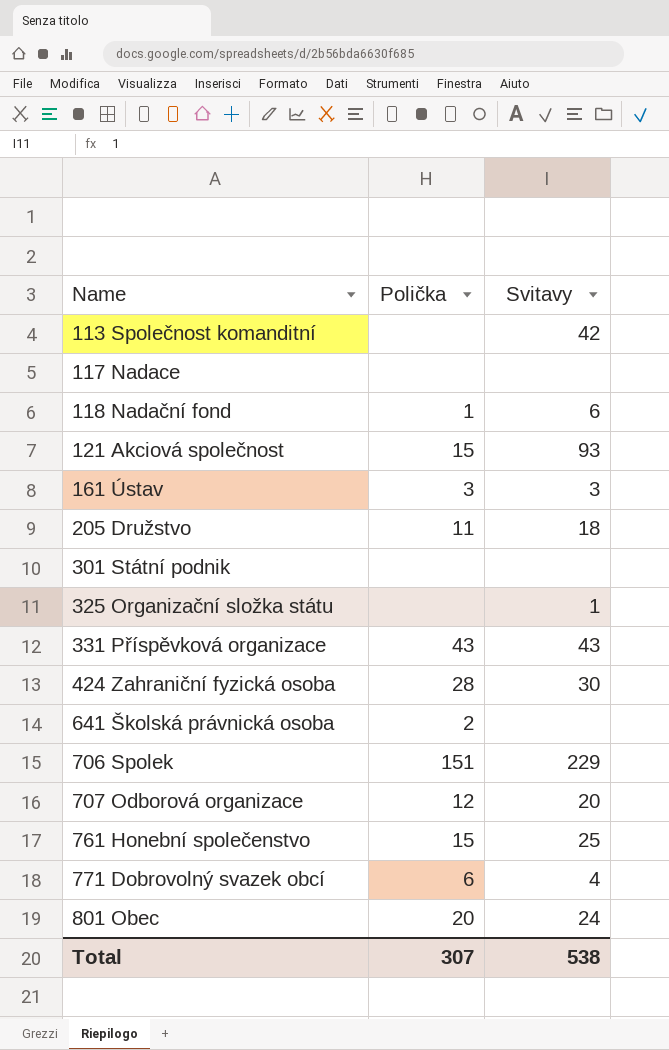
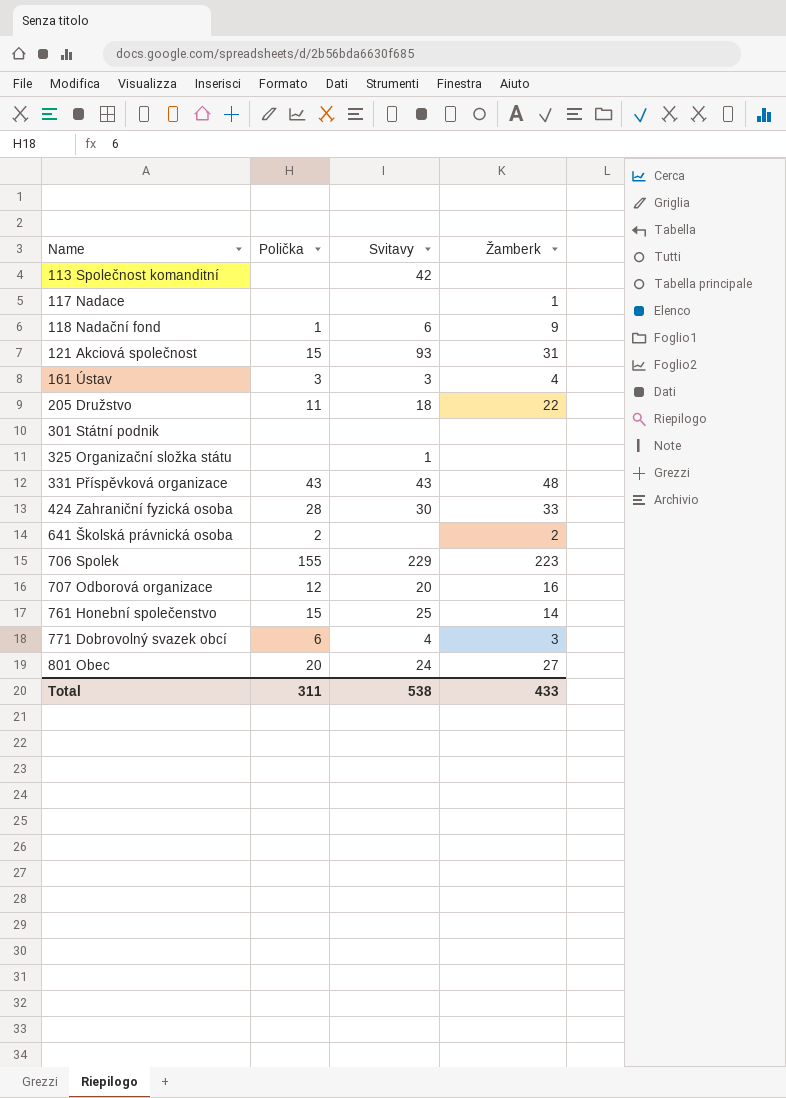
column Žamberk | position: none -> 4
706 Spolek | Polička: 151 -> 155
Total | Polička: 307 -> 311

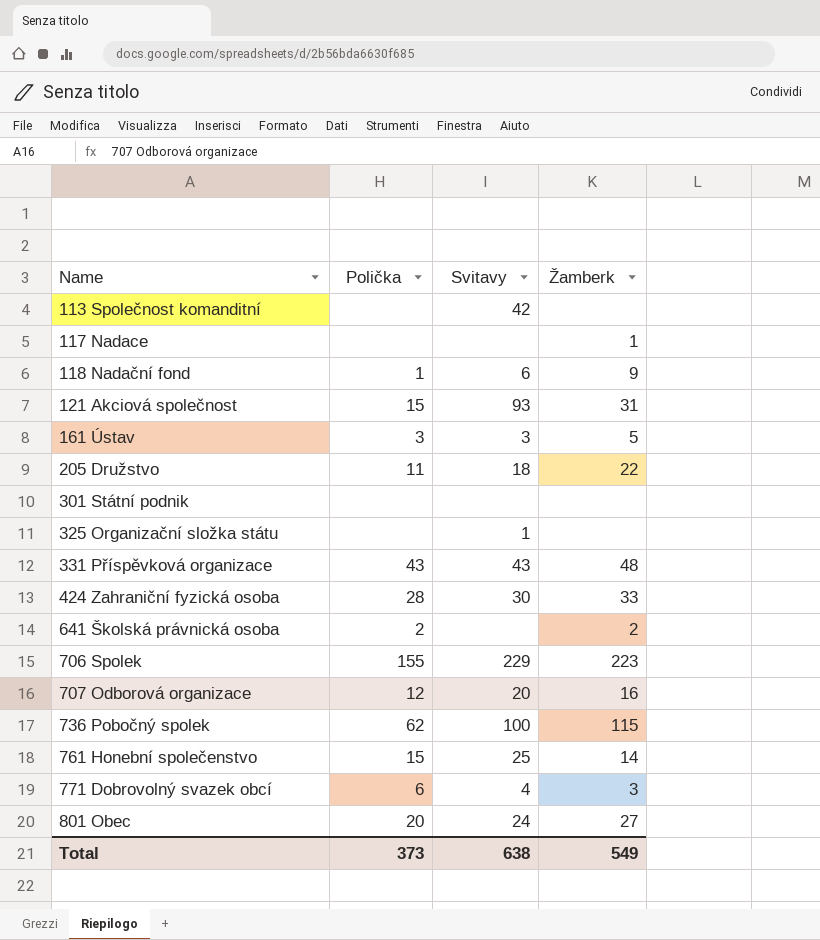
161 Ústav | Žamberk: 4 -> 5
row 736 Pobočný spolek: none -> 62 | 100 | 115
Total | Polička: 311 -> 373
Total | Svitavy: 538 -> 638
Total | Žamberk: 433 -> 549

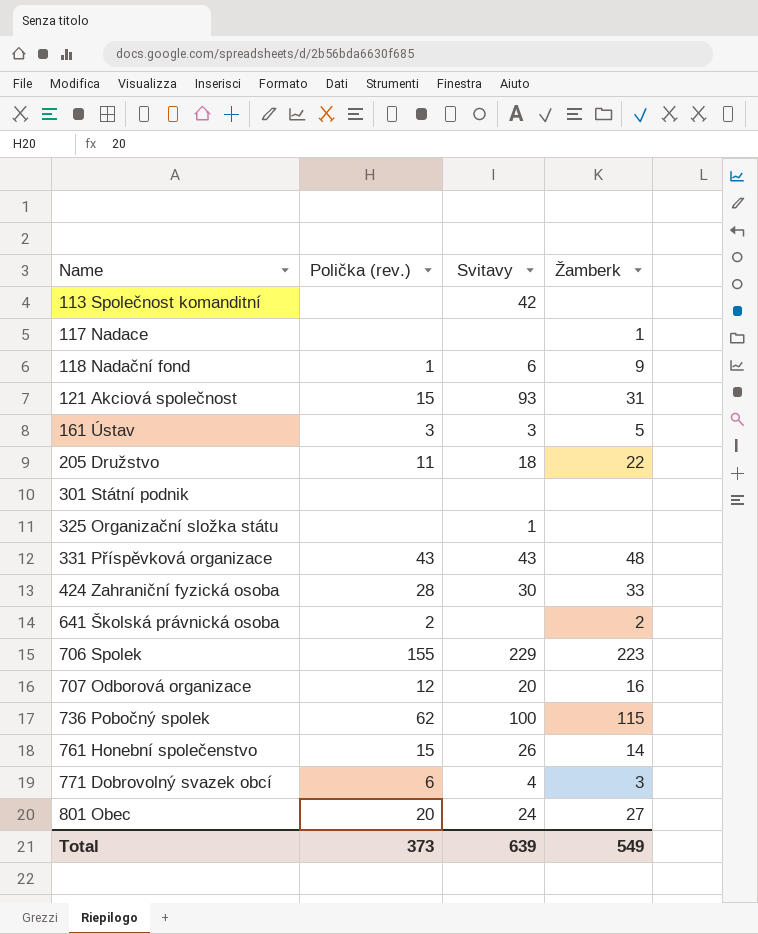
column name: Polička -> Polička (rev.)
761 Honební společenstvo | Svitavy: 25 -> 26
Total | Svitavy: 638 -> 639

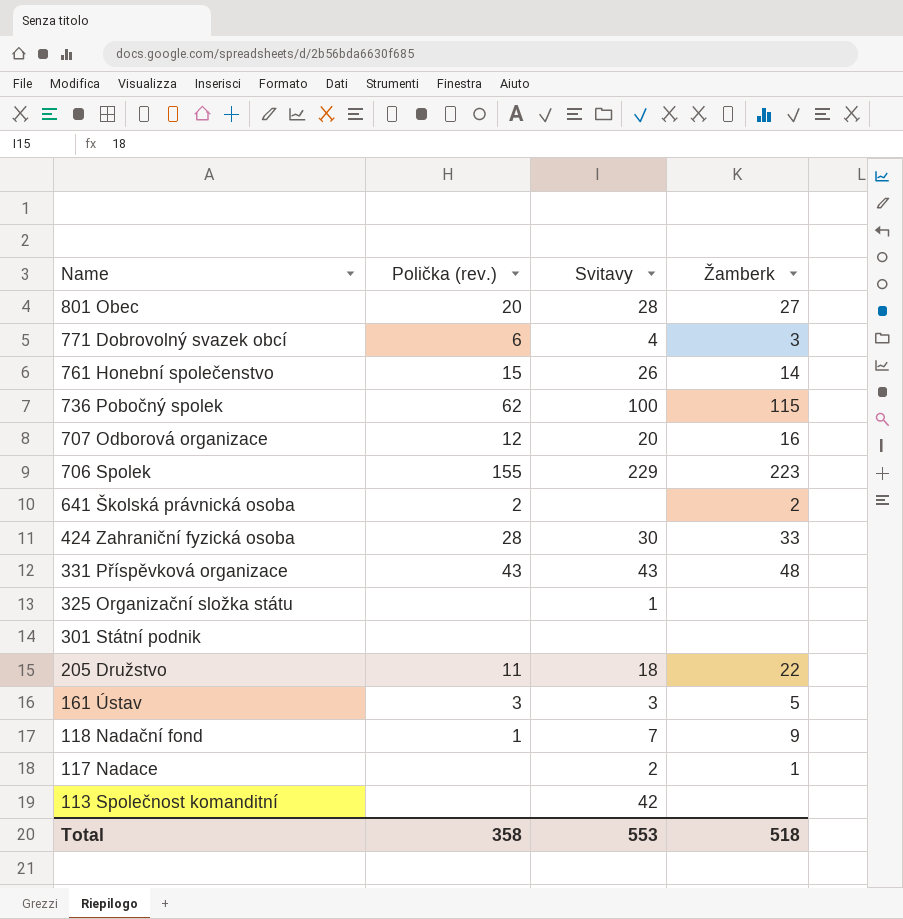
row order: Name ascending -> Name descending
row 121 Akciová společnost: 15 | 93 | 31 -> none
801 Obec | Svitavy: 24 -> 28
118 Nadační fond | Svitavy: 6 -> 7
117 Nadace | Svitavy: none -> 2
Total | Polička (rev.): 373 -> 358
Total | Svitavy: 639 -> 553
Total | Žamberk: 549 -> 518

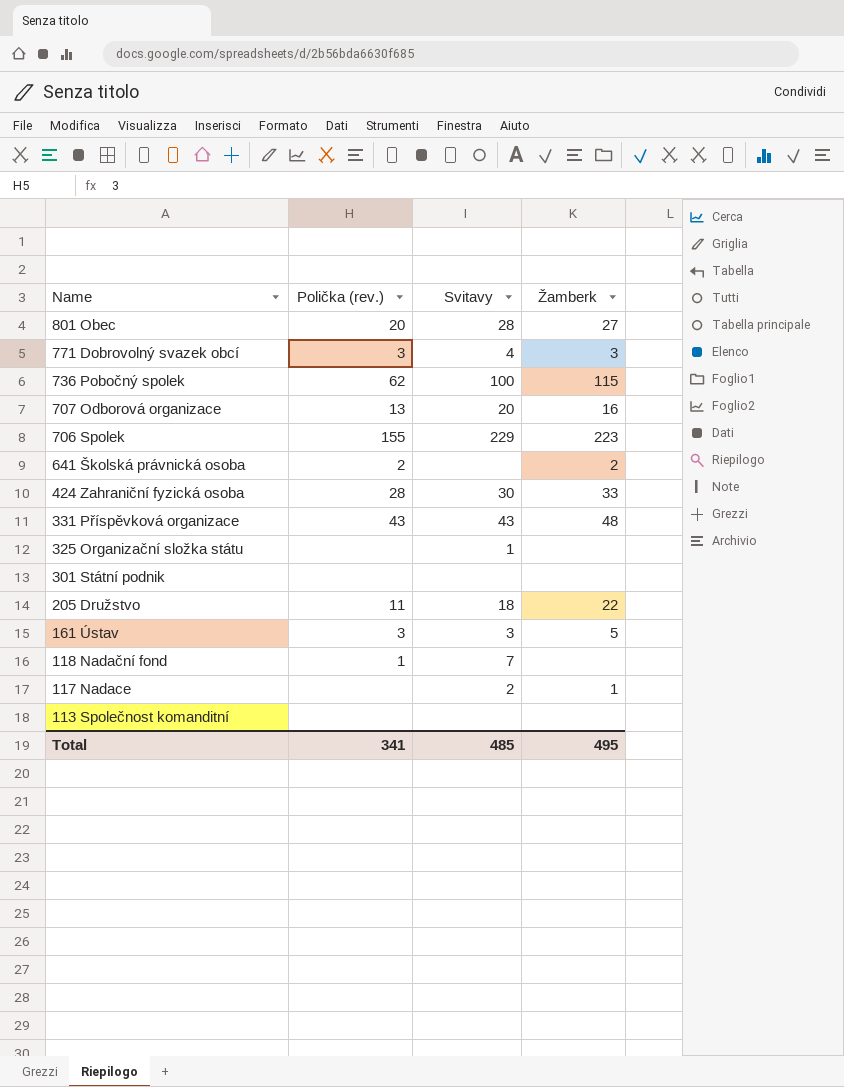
row 761 Honební společenstvo: 15 | 26 | 14 -> none
771 Dobrovolný svazek obcí | Polička (rev.): 6 -> 3
707 Odborová organizace | Polička (rev.): 12 -> 13
118 Nadační fond | Žamberk: 9 -> none
113 Společnost komanditní | Svitavy: 42 -> none
Total | Polička (rev.): 358 -> 341
Total | Svitavy: 553 -> 485
Total | Žamberk: 518 -> 495

